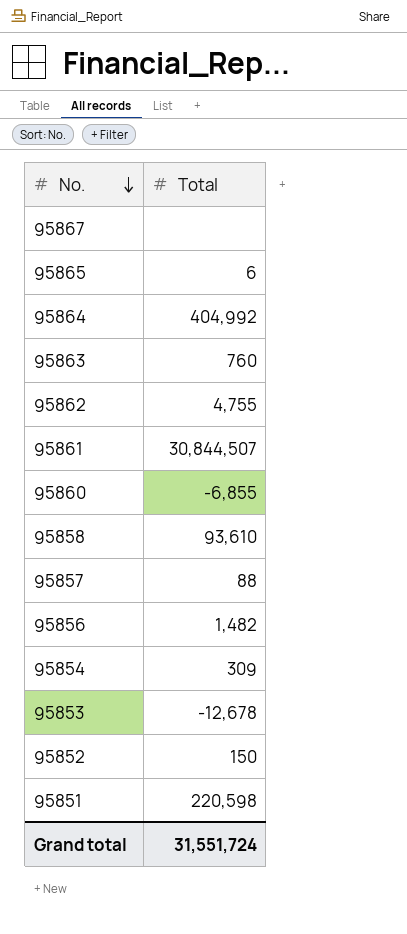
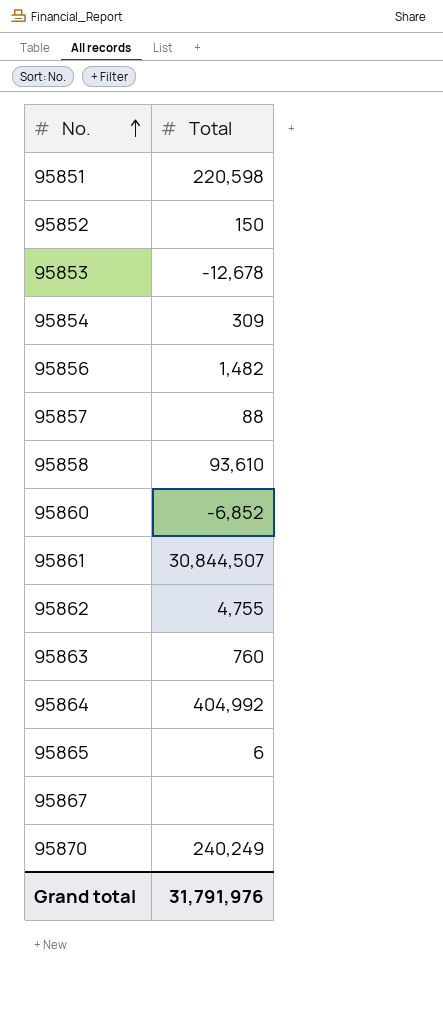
row order: No. descending -> No. ascending
95860 | Total: -6,855 -> -6,852
row 95870: none -> 240,249
Grand total | Total: 31,551,724 -> 31,791,976

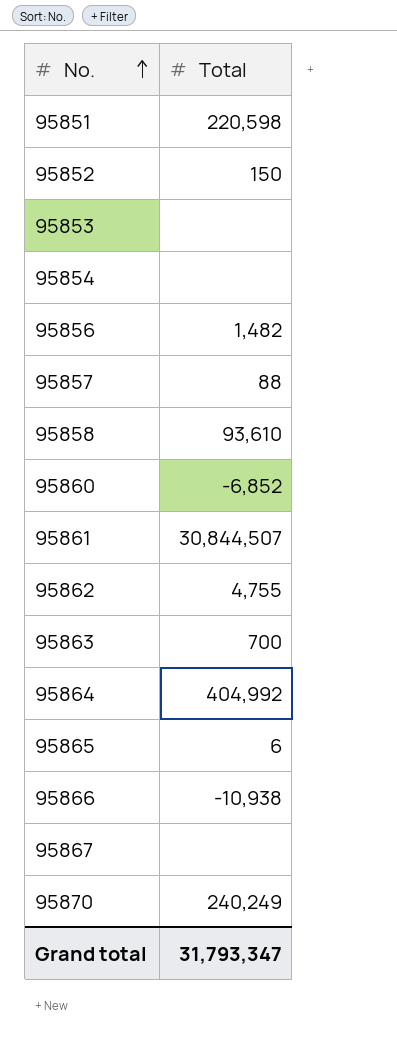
95853 | Total: -12,678 -> none
95854 | Total: 309 -> none
95863 | Total: 760 -> 700
row 95866: none -> -10,938
Grand total | Total: 31,791,976 -> 31,793,347

